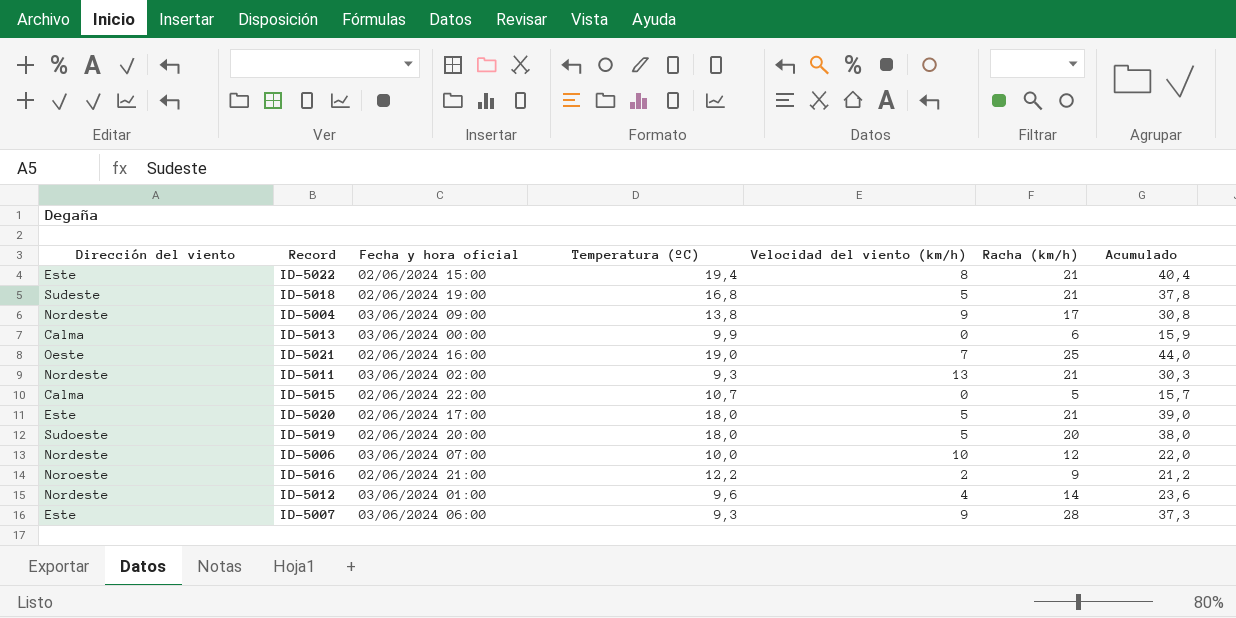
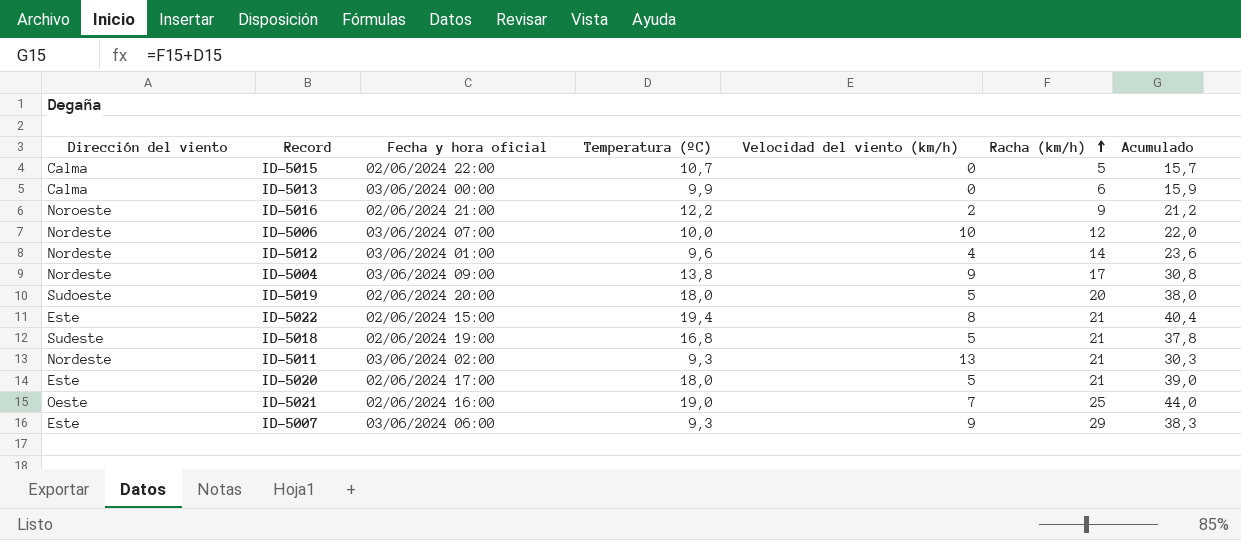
row order: none -> Racha (km/h) ascending
ID-5007 | Racha (km/h): 28 -> 29
ID-5007 | Acumulado: 37,3 -> 38,3

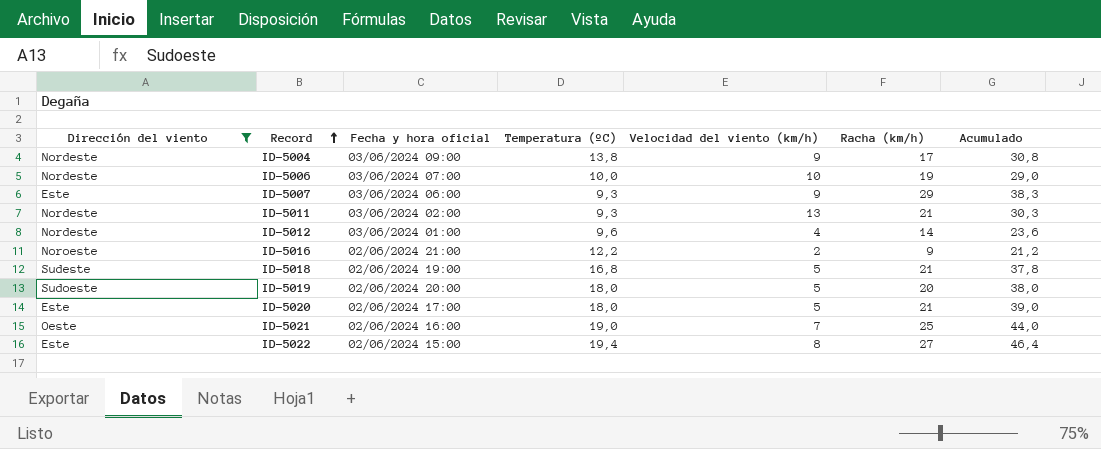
filter: none -> Dirección del viento != Calma
row order: Racha (km/h) ascending -> Record ascending
ID-5006 | Racha (km/h): 12 -> 19
ID-5006 | Acumulado: 22,0 -> 29,0
ID-5022 | Racha (km/h): 21 -> 27
ID-5022 | Acumulado: 40,4 -> 46,4

